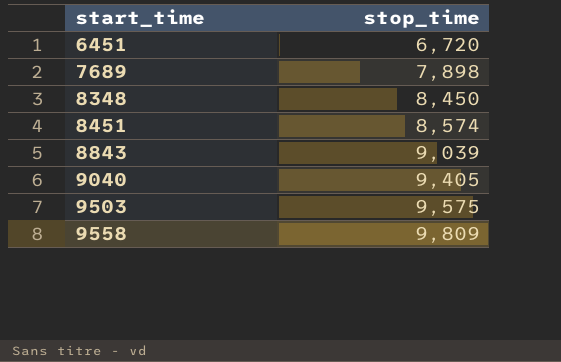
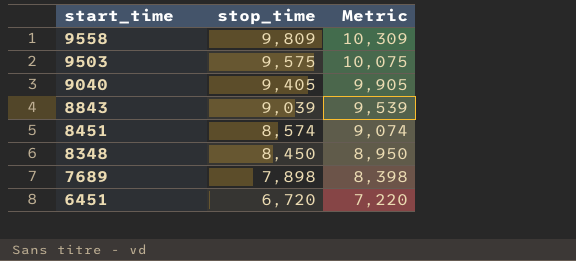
row order: start_time ascending -> start_time descending
column Metric | formula: none -> [stop_time] + 500

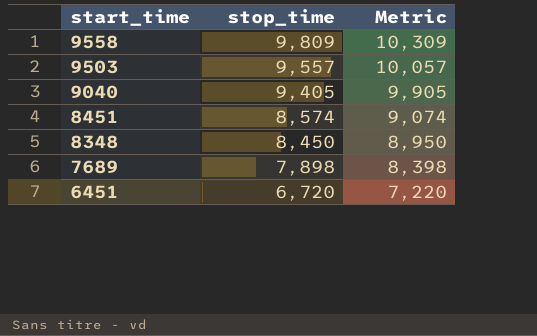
row 8843: 9,039 | 9,539 -> none
9503 | stop_time: 9,575 -> 9,557
9503 | Metric: 10,075 -> 10,057

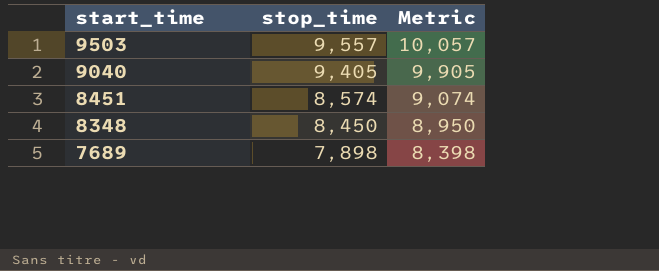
row 9558: 9,809 | 10,309 -> none
row 6451: 6,720 | 7,220 -> none

